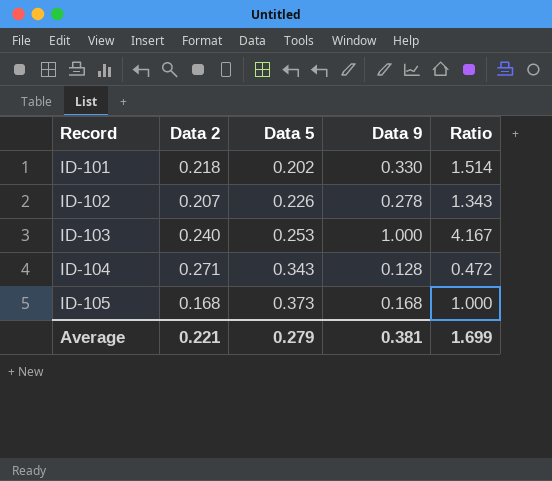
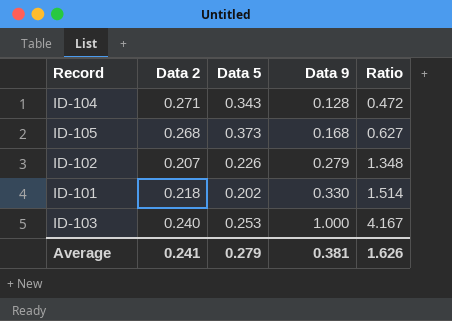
row order: Record ascending -> Data 9 ascending
ID-105 | Data 2: 0.168 -> 0.268
ID-105 | Ratio: 1.000 -> 0.627
ID-102 | Data 9: 0.278 -> 0.279
ID-102 | Ratio: 1.343 -> 1.348
Average | Data 2: 0.221 -> 0.241
Average | Ratio: 1.699 -> 1.626

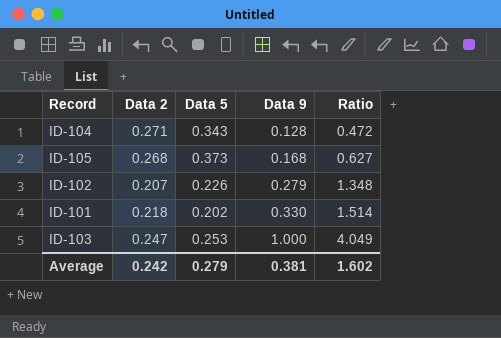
ID-103 | Data 2: 0.240 -> 0.247
ID-103 | Ratio: 4.167 -> 4.049
Average | Data 2: 0.241 -> 0.242
Average | Ratio: 1.626 -> 1.602

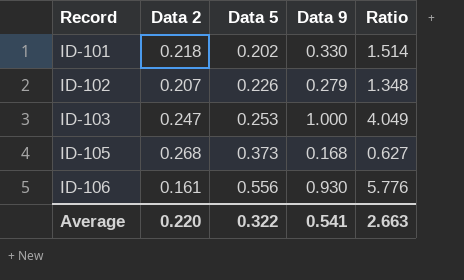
row order: Data 9 ascending -> Record ascending
row ID-104: 0.271 | 0.343 | 0.128 | 0.472 -> none
row ID-106: none -> 0.161 | 0.556 | 0.930 | 5.776
Average | Data 2: 0.242 -> 0.220
Average | Data 5: 0.279 -> 0.322
Average | Data 9: 0.381 -> 0.541
Average | Ratio: 1.602 -> 2.663

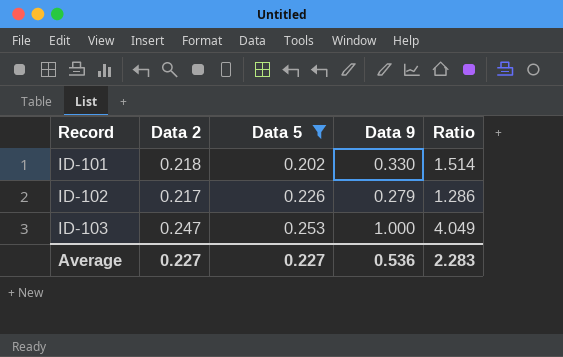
filter: none -> Data 5 <= 0.253
ID-102 | Data 2: 0.207 -> 0.217
ID-102 | Ratio: 1.348 -> 1.286
Average | Data 2: 0.220 -> 0.227
Average | Data 5: 0.322 -> 0.227
Average | Data 9: 0.541 -> 0.536
Average | Ratio: 2.663 -> 2.283

